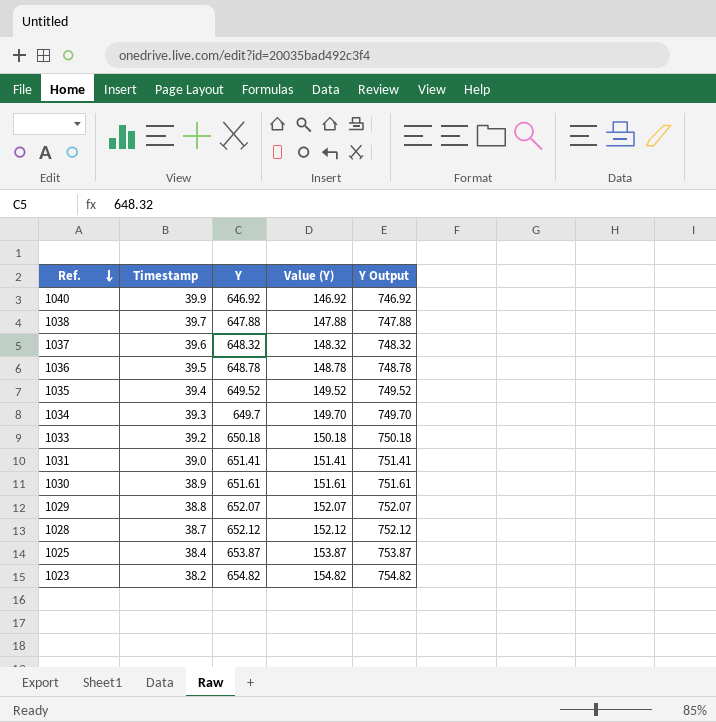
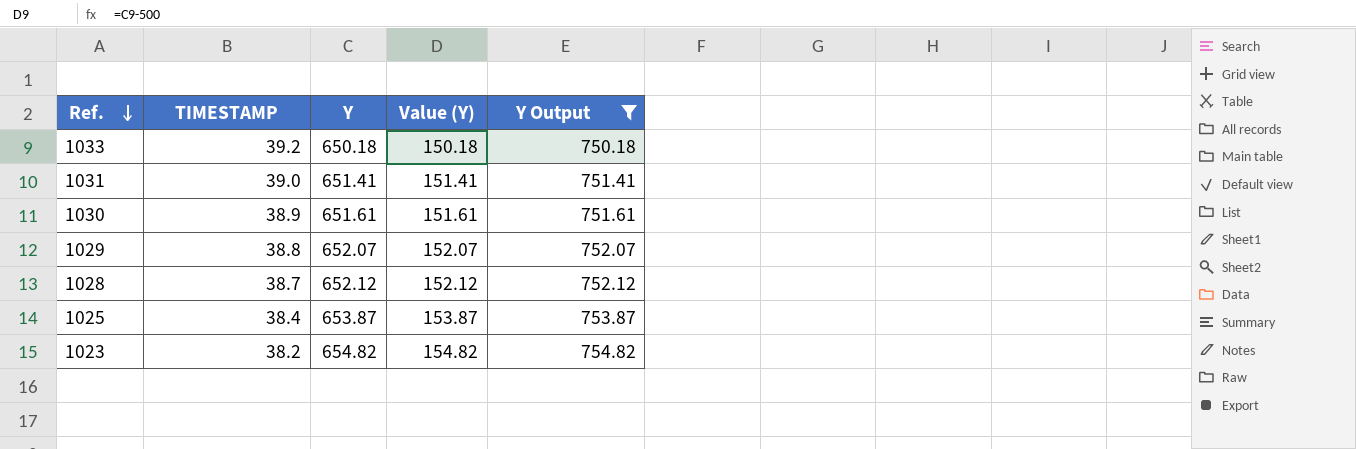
filter: none -> Y Output >= 750.18
column name: Timestamp -> TIMESTAMP

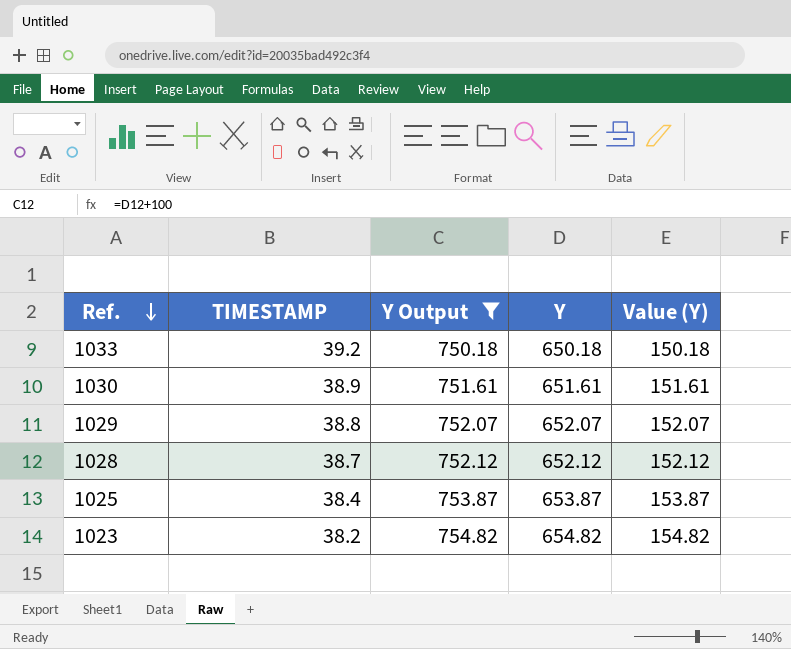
column Y Output | position: 5 -> 3
row 1031: 39.0 | 651.41 | 151.41 | 751.41 -> none

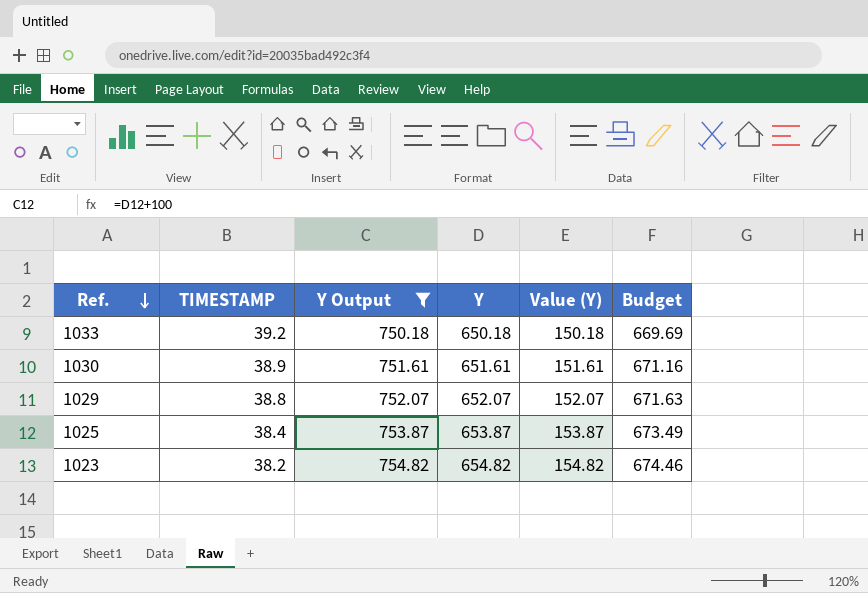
column Budget | formula: none -> [Y] * 1.03
row 1028: 38.7 | 752.12 | 652.12 | 152.12 -> none

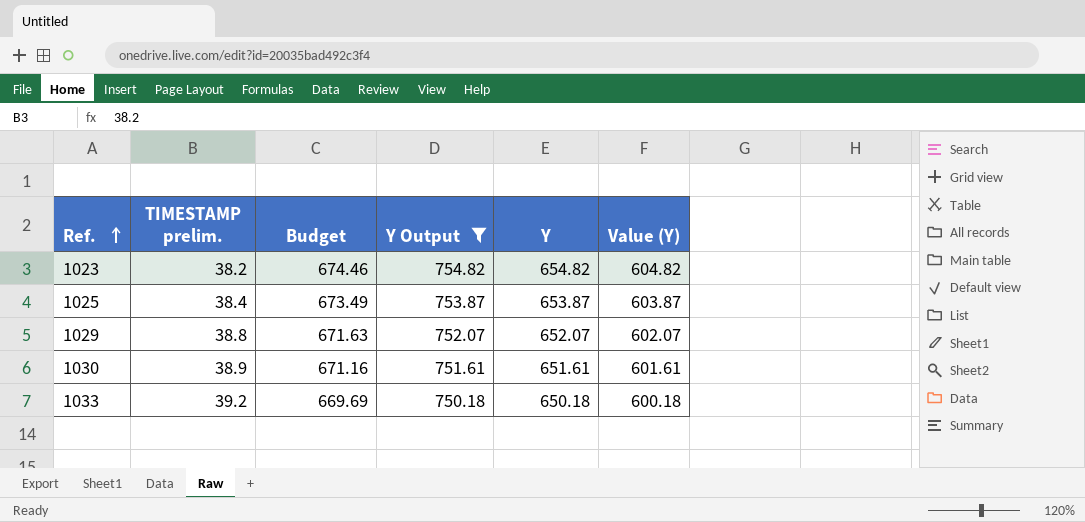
row order: Ref. descending -> Ref. ascending
column name: TIMESTAMP -> TIMESTAMP prelim.
column Budget | position: 6 -> 3
column Value (Y) | formula: [Y] - 500 -> [Y] - 50

